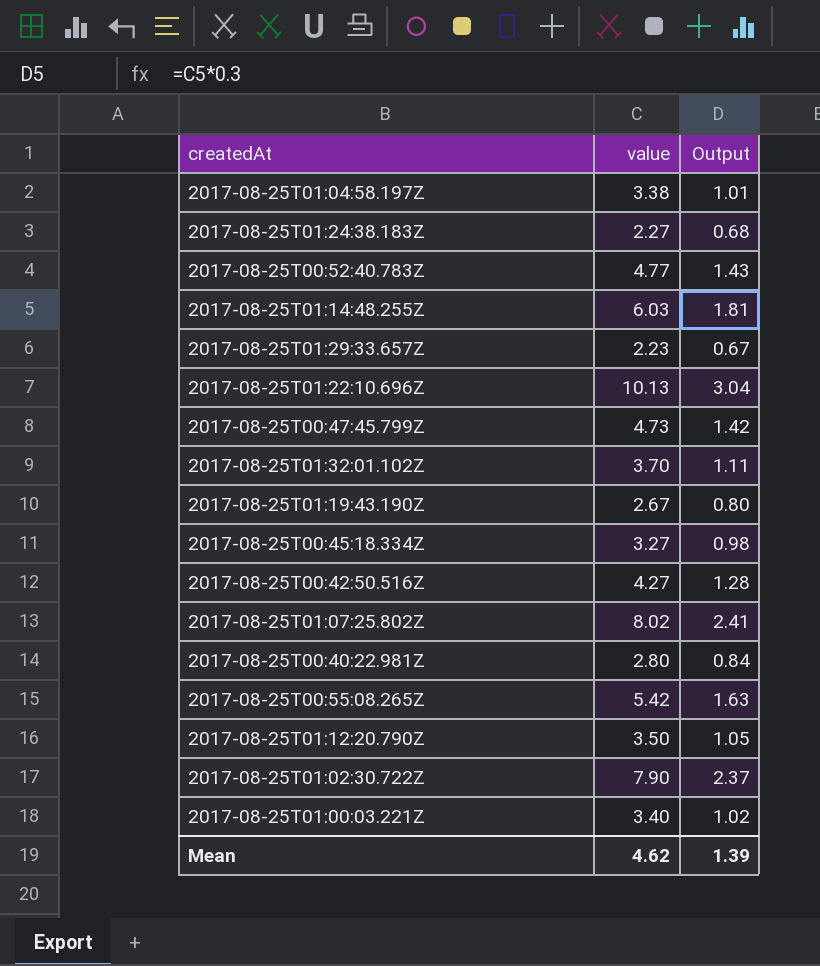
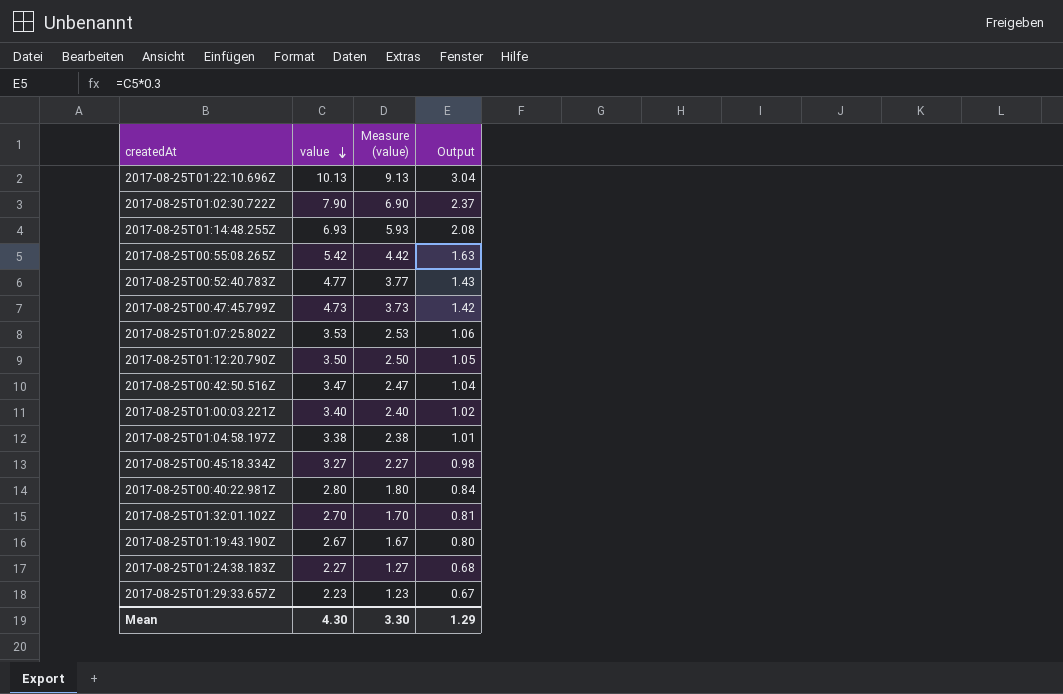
row order: none -> value descending
column Measure (value) | formula: none -> [value] - 1
2017-08-25T01:14:48.255Z | value: 6.03 -> 6.93
2017-08-25T01:14:48.255Z | Output: 1.81 -> 2.08
2017-08-25T01:07:25.802Z | value: 8.02 -> 3.53
2017-08-25T01:07:25.802Z | Output: 2.41 -> 1.06
2017-08-25T00:42:50.516Z | value: 4.27 -> 3.47
2017-08-25T00:42:50.516Z | Output: 1.28 -> 1.04
2017-08-25T01:32:01.102Z | value: 3.70 -> 2.70
2017-08-25T01:32:01.102Z | Output: 1.11 -> 0.81
Mean | value: 4.62 -> 4.30
Mean | Output: 1.39 -> 1.29

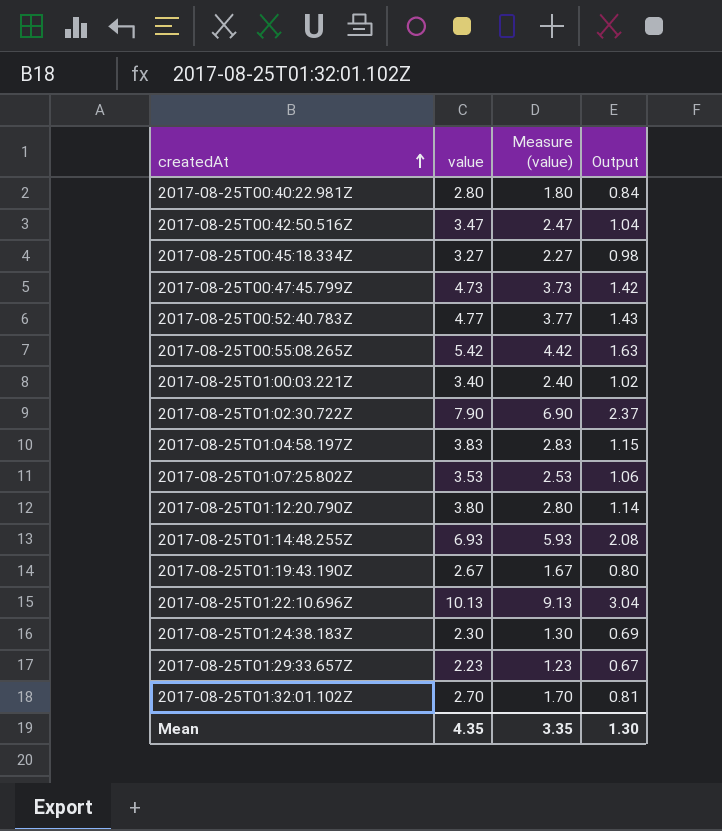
row order: value descending -> createdAt ascending
2017-08-25T01:04:58.197Z | value: 3.38 -> 3.83
2017-08-25T01:04:58.197Z | Measure (value): 2.38 -> 2.83
2017-08-25T01:04:58.197Z | Output: 1.01 -> 1.15
2017-08-25T01:12:20.790Z | value: 3.50 -> 3.80
2017-08-25T01:12:20.790Z | Measure (value): 2.50 -> 2.80
2017-08-25T01:12:20.790Z | Output: 1.05 -> 1.14
2017-08-25T01:24:38.183Z | value: 2.27 -> 2.30
2017-08-25T01:24:38.183Z | Measure (value): 1.27 -> 1.30
2017-08-25T01:24:38.183Z | Output: 0.68 -> 0.69
Mean | value: 4.30 -> 4.35
Mean | Measure (value): 3.30 -> 3.35
Mean | Output: 1.29 -> 1.30

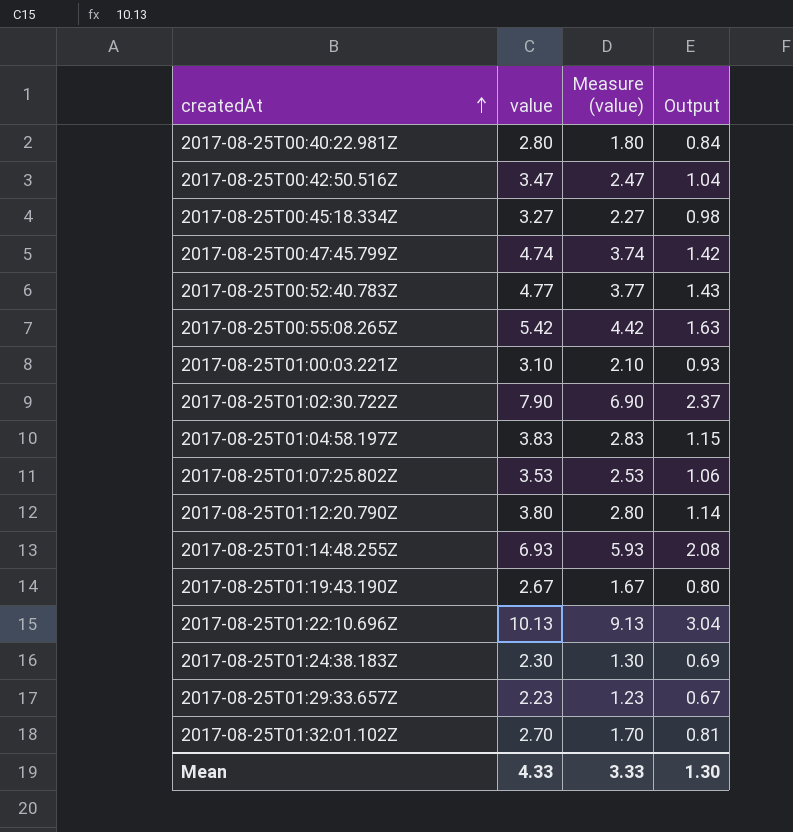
2017-08-25T00:47:45.799Z | value: 4.73 -> 4.74
2017-08-25T00:47:45.799Z | Measure (value): 3.73 -> 3.74
2017-08-25T01:00:03.221Z | value: 3.40 -> 3.10
2017-08-25T01:00:03.221Z | Measure (value): 2.40 -> 2.10
2017-08-25T01:00:03.221Z | Output: 1.02 -> 0.93
Mean | value: 4.35 -> 4.33
Mean | Measure (value): 3.35 -> 3.33

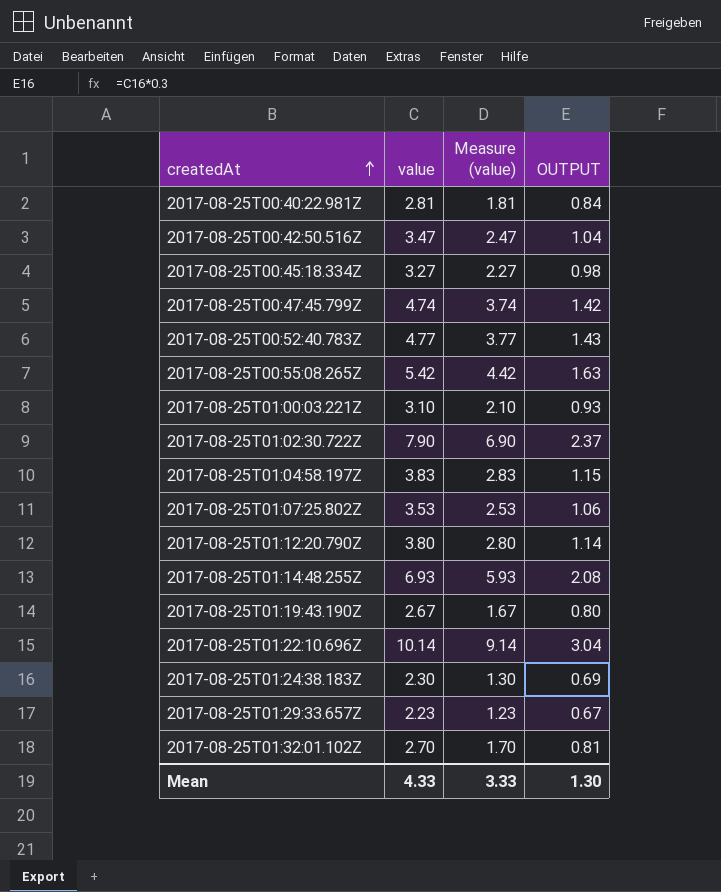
column name: Output -> OUTPUT
2017-08-25T00:40:22.981Z | value: 2.80 -> 2.81
2017-08-25T00:40:22.981Z | Measure (value): 1.80 -> 1.81
2017-08-25T01:22:10.696Z | value: 10.13 -> 10.14
2017-08-25T01:22:10.696Z | Measure (value): 9.13 -> 9.14

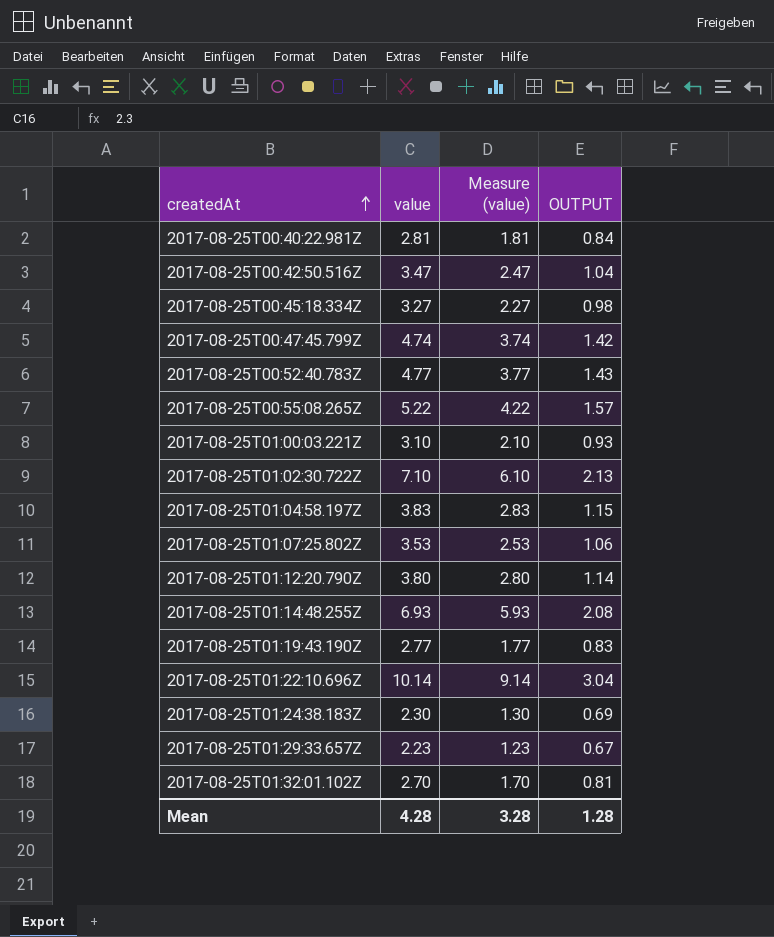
2017-08-25T00:55:08.265Z | value: 5.42 -> 5.22
2017-08-25T00:55:08.265Z | Measure (value): 4.42 -> 4.22
2017-08-25T00:55:08.265Z | OUTPUT: 1.63 -> 1.57
2017-08-25T01:02:30.722Z | value: 7.90 -> 7.10
2017-08-25T01:02:30.722Z | Measure (value): 6.90 -> 6.10
2017-08-25T01:02:30.722Z | OUTPUT: 2.37 -> 2.13
2017-08-25T01:19:43.190Z | value: 2.67 -> 2.77
2017-08-25T01:19:43.190Z | Measure (value): 1.67 -> 1.77
2017-08-25T01:19:43.190Z | OUTPUT: 0.80 -> 0.83
Mean | value: 4.33 -> 4.28
Mean | Measure (value): 3.33 -> 3.28
Mean | OUTPUT: 1.30 -> 1.28

